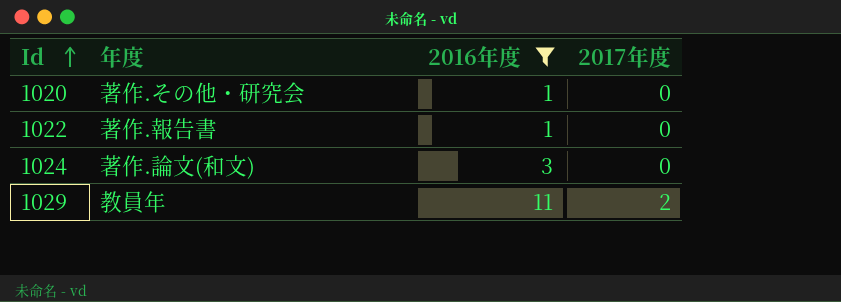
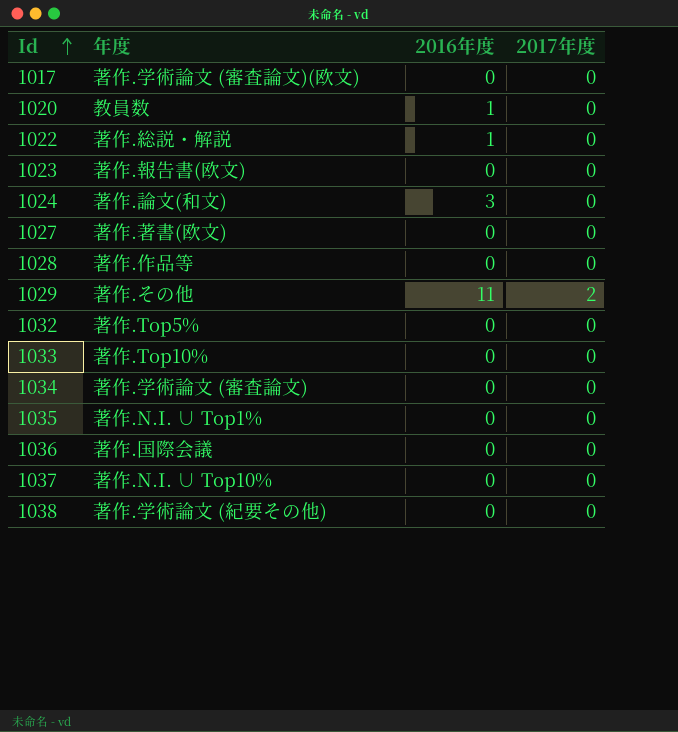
filter: 2016年度 != 0 -> none
1020 | 年度: 著作.その他・研究会 -> 教員数
1022 | 年度: 著作.報告書 -> 著作.総説・解説
1029 | 年度: 教員年 -> 著作.その他

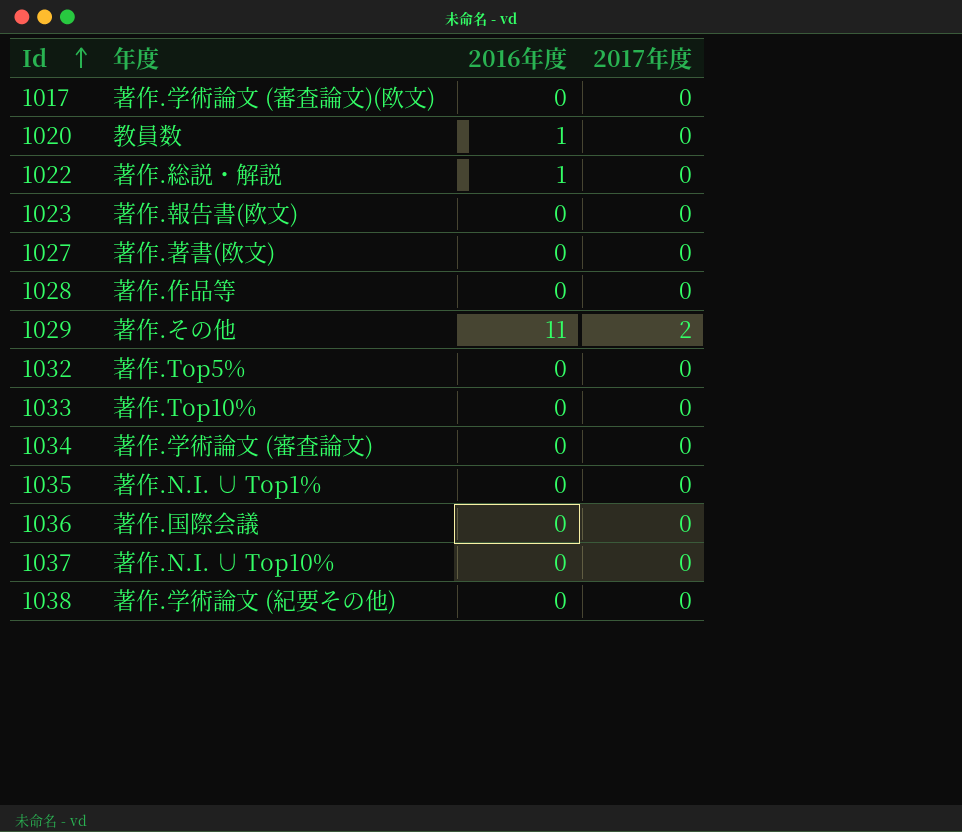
row 1024: 著作.論文(和文) | 3 | 0 -> none

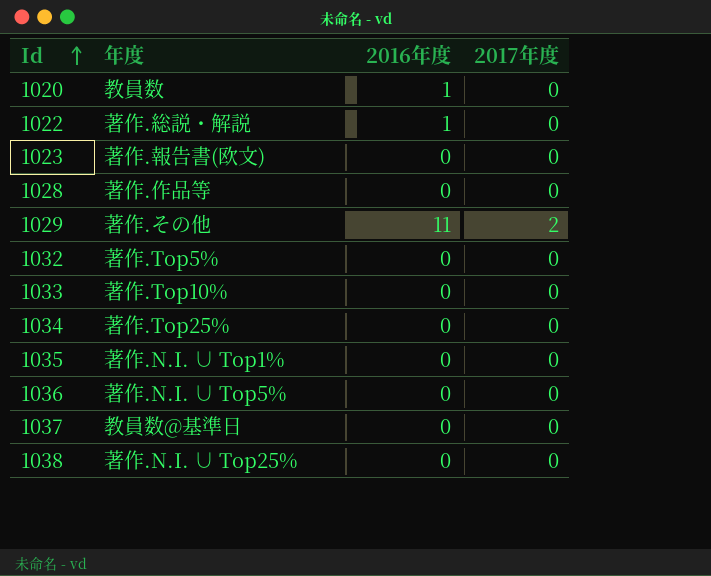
row 1017: 著作.学術論文 (審査論文)(欧文) | 0 | 0 -> none
row 1027: 著作.著書(欧文) | 0 | 0 -> none
1034 | 年度: 著作.学術論文 (審査論文) -> 著作.Top25%
1036 | 年度: 著作.国際会議 -> 著作.N.I. ∪ Top5%
1037 | 年度: 著作.N.I. ∪ Top10% -> 教員数@基準日
1038 | 年度: 著作.学術論文 (紀要その他) -> 著作.N.I. ∪ Top25%

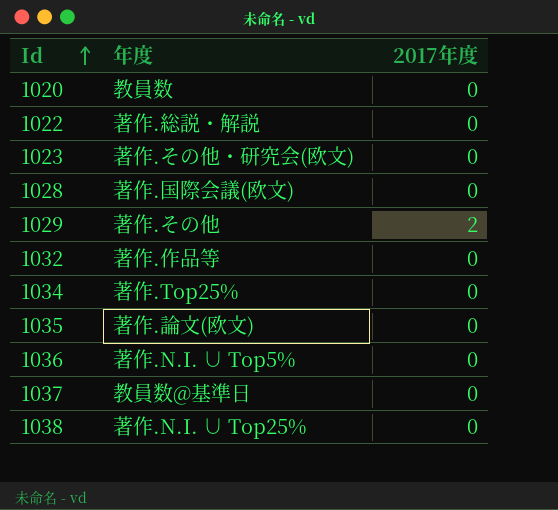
column 2016年度 | position: 3 -> none
row 1033: 著作.Top10% | 0 | 0 -> none
1023 | 年度: 著作.報告書(欧文) -> 著作.その他・研究会(欧文)
1028 | 年度: 著作.作品等 -> 著作.国際会議(欧文)
1032 | 年度: 著作.Top5% -> 著作.作品等
1035 | 年度: 著作.N.I. ∪ Top1% -> 著作.論文(欧文)

